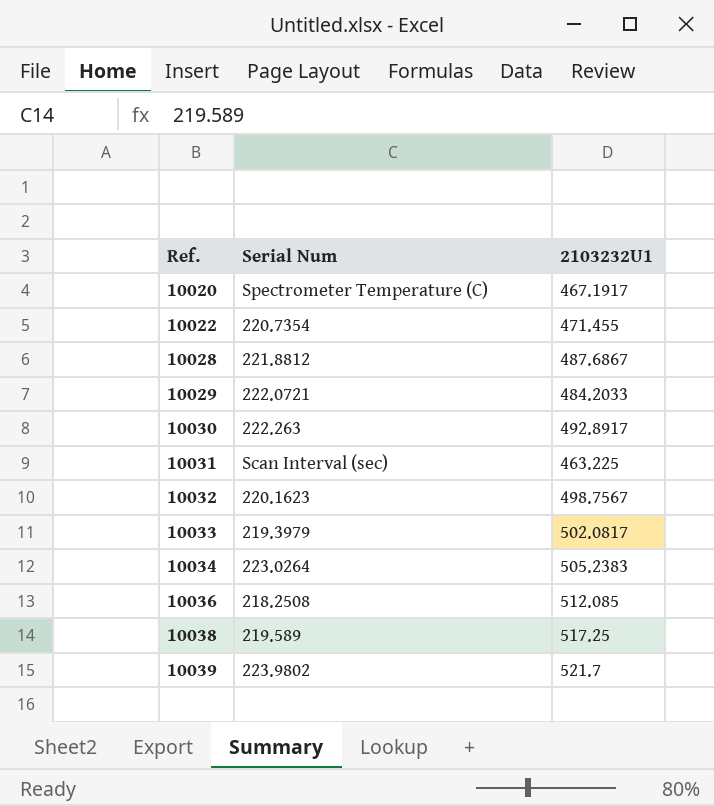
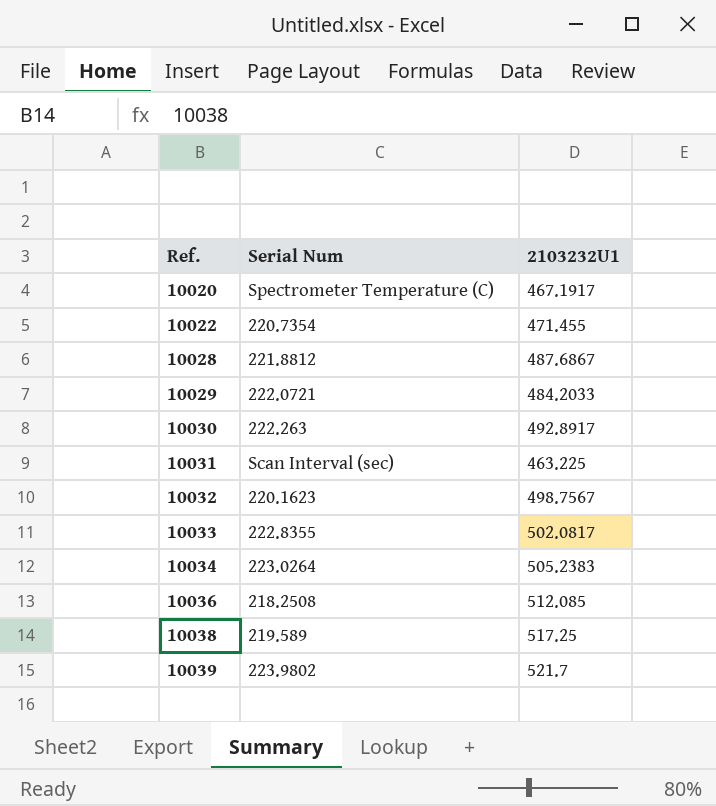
10033 | Serial Num: 219.3979 -> 222.8355

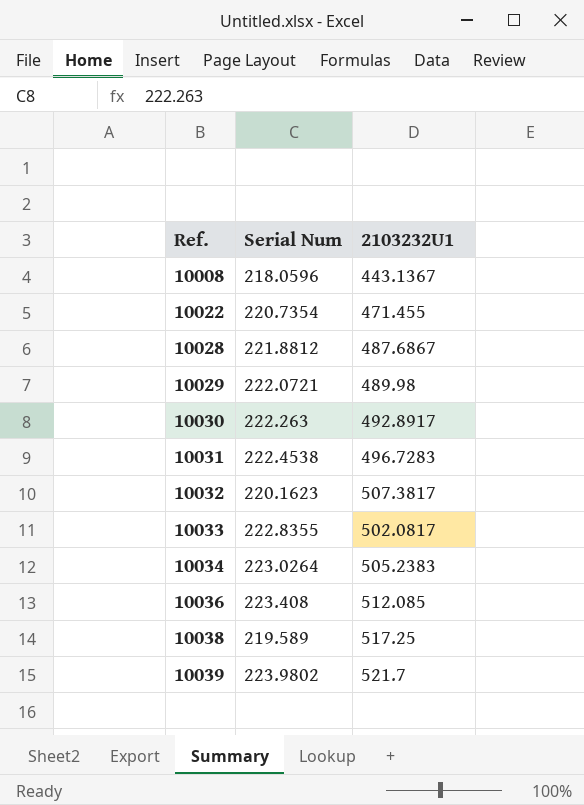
row 10020: Spectrometer Temperature (C) | 467.1917 -> none
row 10008: none -> 218.0596 | 443.1367
10029 | 2103232U1: 484.2033 -> 489.98
10031 | Serial Num: Scan Interval (sec) -> 222.4538
10031 | 2103232U1: 463.225 -> 496.7283
10032 | 2103232U1: 498.7567 -> 507.3817
10036 | Serial Num: 218.2508 -> 223.408

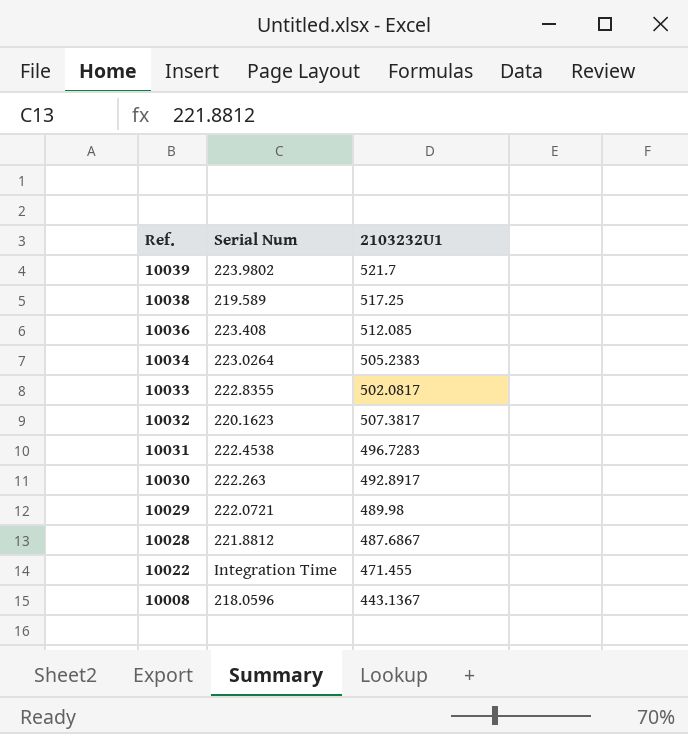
row order: Ref. ascending -> Ref. descending
10022 | Serial Num: 220.7354 -> Integration Time

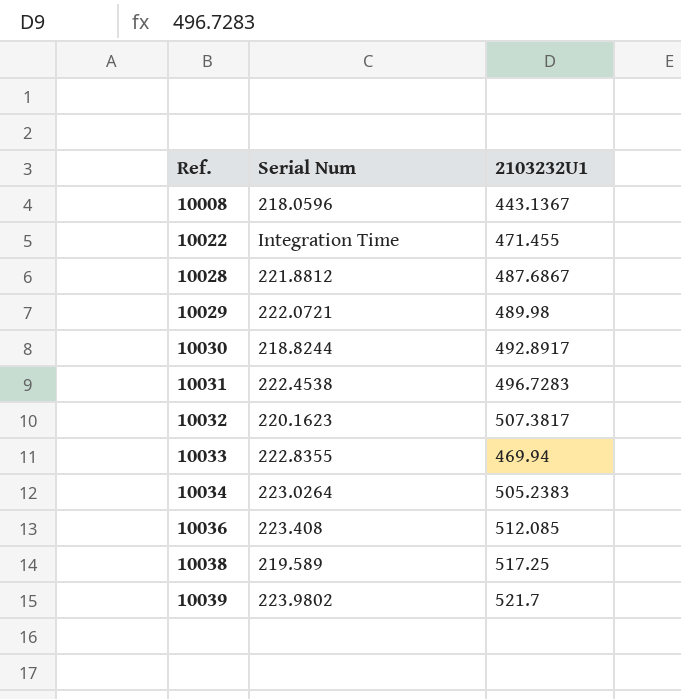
row order: Ref. descending -> Ref. ascending
10030 | Serial Num: 222.263 -> 218.8244
10033 | 2103232U1: 502.0817 -> 469.94

